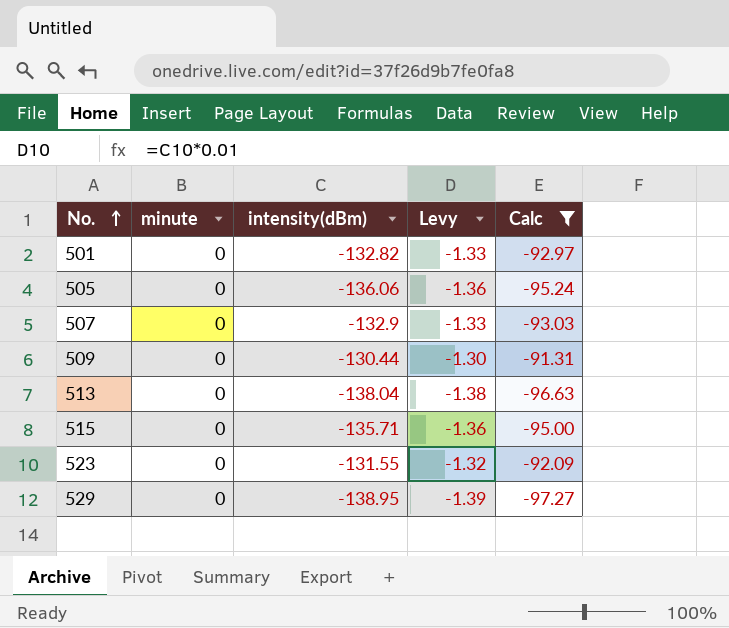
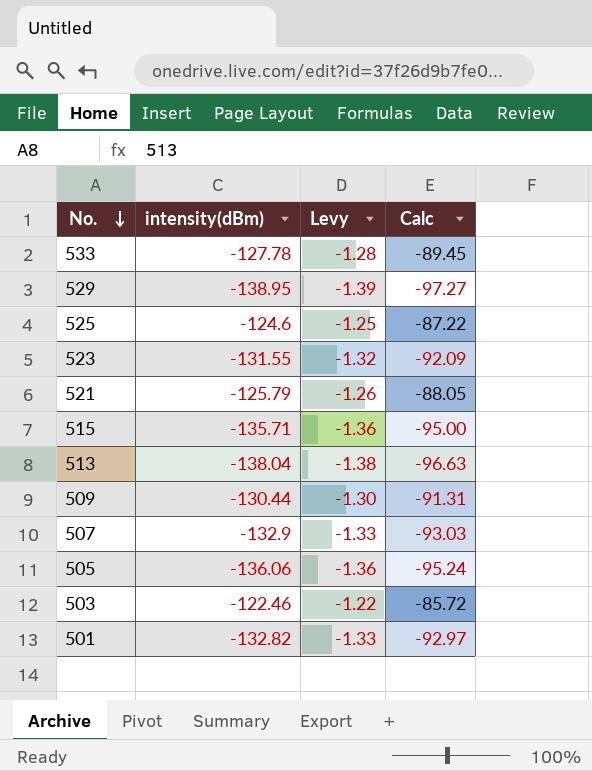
filter: Calc <= -91.31 -> none
row order: No. ascending -> No. descending
column minute | position: 2 -> none

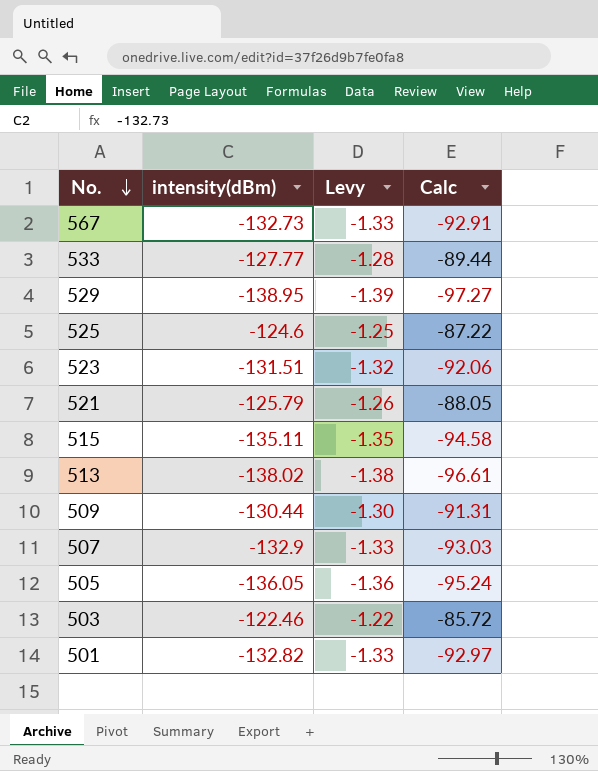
row 567: none -> -132.73 | -1.33 | -92.91
533 | intensity(dBm): -127.78 -> -127.77
533 | Calc: -89.45 -> -89.44
523 | intensity(dBm): -131.55 -> -131.51
523 | Calc: -92.09 -> -92.06
515 | intensity(dBm): -135.71 -> -135.11
515 | Levy: -1.36 -> -1.35
515 | Calc: -95.00 -> -94.58
513 | intensity(dBm): -138.04 -> -138.02
513 | Calc: -96.63 -> -96.61
505 | intensity(dBm): -136.06 -> -136.05

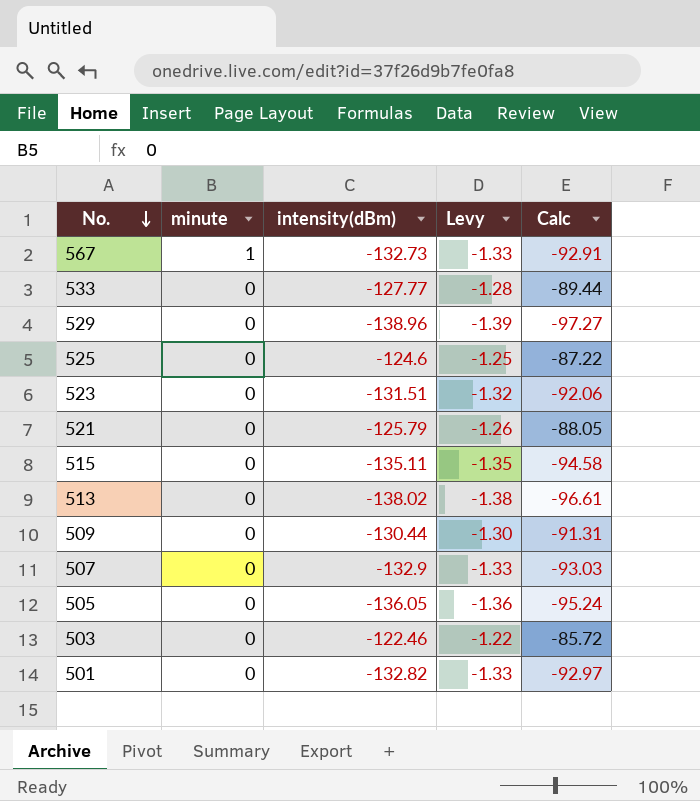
column minute | position: none -> 2
529 | intensity(dBm): -138.95 -> -138.96

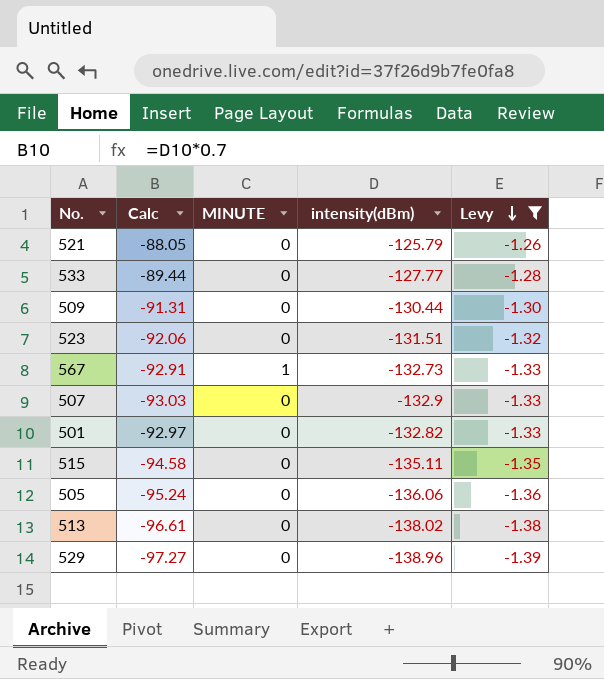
filter: none -> Levy <= -1.26
row order: No. descending -> Levy descending
column Calc | position: 5 -> 2
column name: minute -> MINUTE
505 | intensity(dBm): -136.05 -> -136.06

